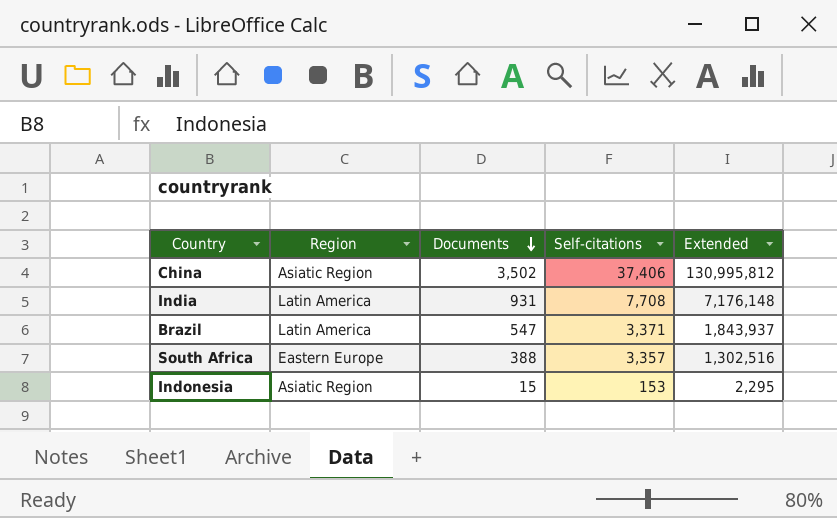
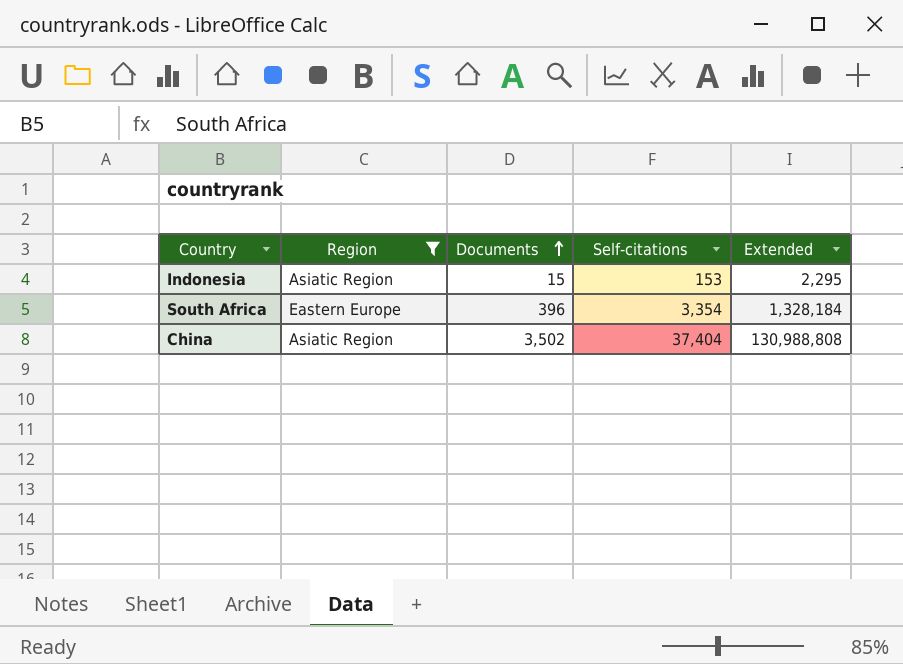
filter: none -> Region != Latin America
row order: Documents descending -> Documents ascending
South Africa | Documents: 388 -> 396
South Africa | Self-citations: 3,357 -> 3,354
South Africa | Extended: 1,302,516 -> 1,328,184
China | Self-citations: 37,406 -> 37,404
China | Extended: 130,995,812 -> 130,988,808

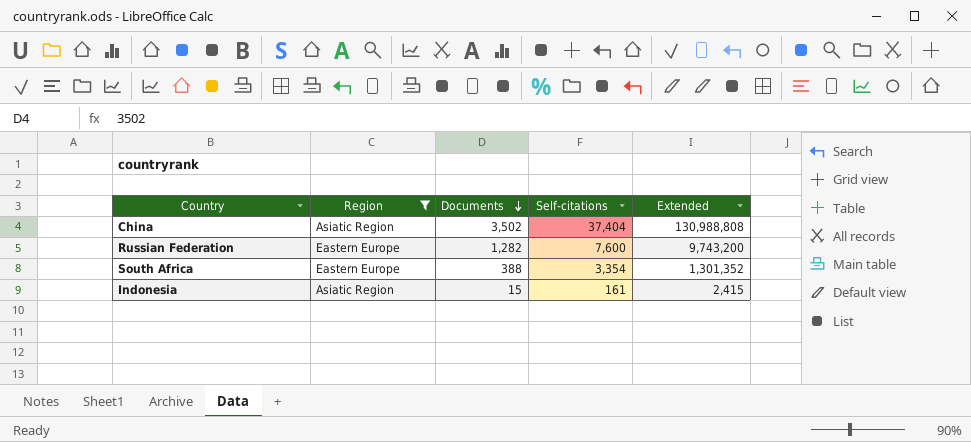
row order: Documents ascending -> Documents descending
row Russian Federation: none -> Eastern Europe | 1,282 | 7,600 | 9,743,200
South Africa | Documents: 396 -> 388
South Africa | Extended: 1,328,184 -> 1,301,352
Indonesia | Self-citations: 153 -> 161
Indonesia | Extended: 2,295 -> 2,415

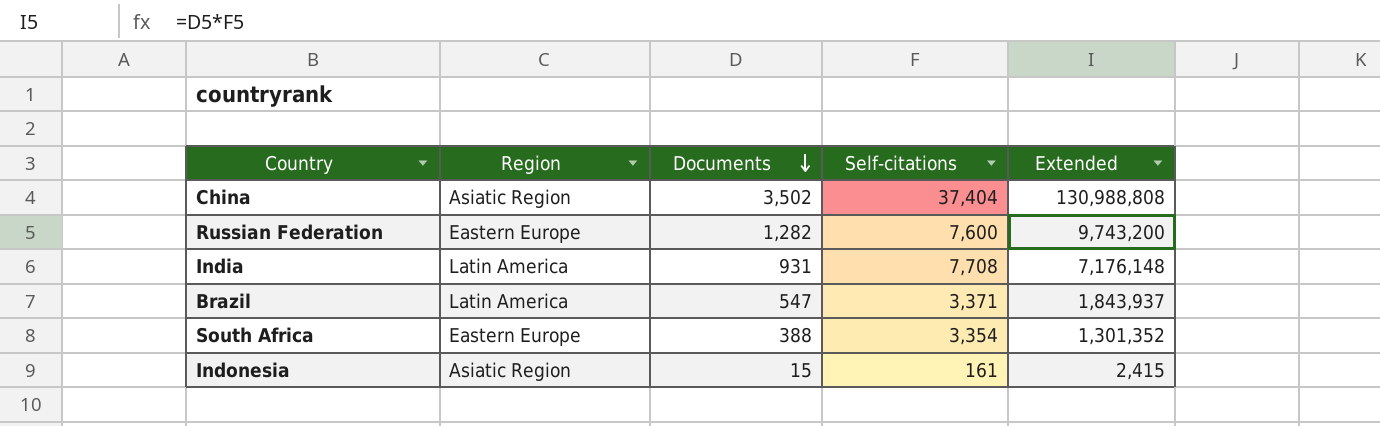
filter: Region != Latin America -> none

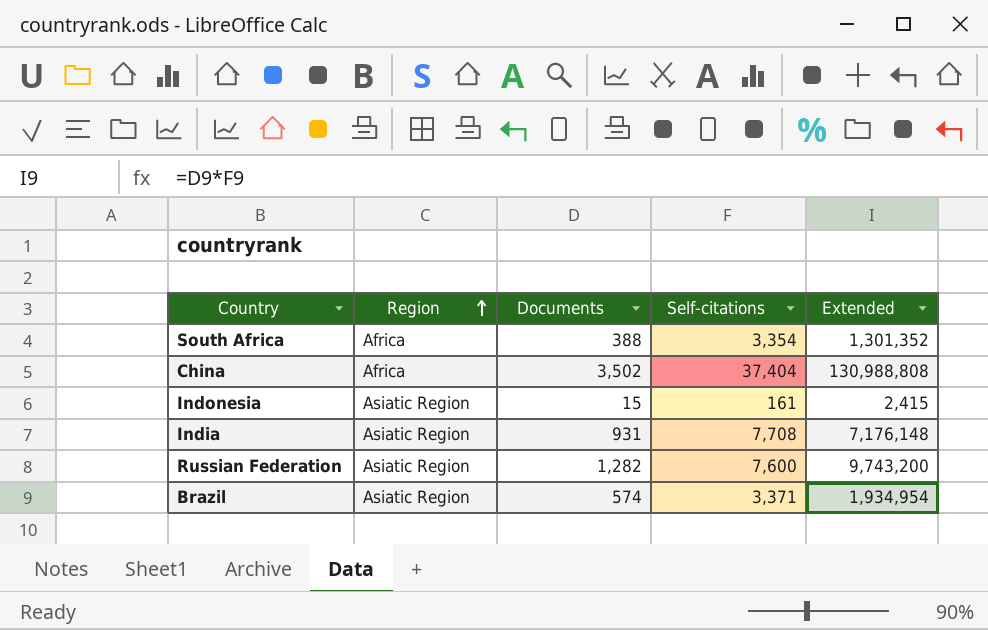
row order: Documents descending -> Region ascending
South Africa | Region: Eastern Europe -> Africa
China | Region: Asiatic Region -> Africa
India | Region: Latin America -> Asiatic Region
Russian Federation | Region: Eastern Europe -> Asiatic Region
Brazil | Region: Latin America -> Asiatic Region
Brazil | Documents: 547 -> 574
Brazil | Extended: 1,843,937 -> 1,934,954

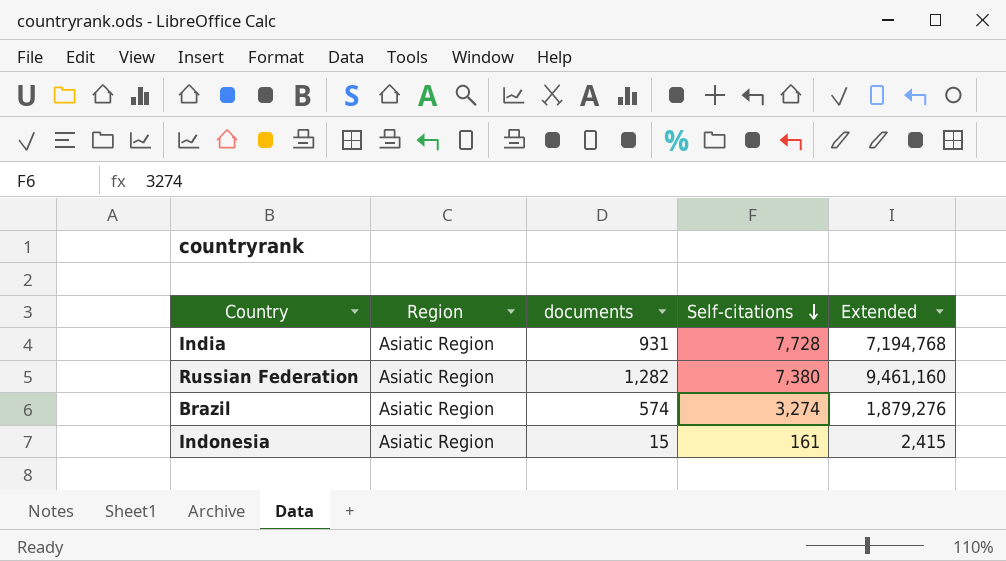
row order: Region ascending -> Self-citations descending
column name: Documents -> documents
row South Africa: Africa | 388 | 3,354 | 1,301,352 -> none
row China: Africa | 3,502 | 37,404 | 130,988,808 -> none
India | Self-citations: 7,708 -> 7,728
India | Extended: 7,176,148 -> 7,194,768
Russian Federation | Self-citations: 7,600 -> 7,380
Russian Federation | Extended: 9,743,200 -> 9,461,160
Brazil | Self-citations: 3,371 -> 3,274
Brazil | Extended: 1,934,954 -> 1,879,276

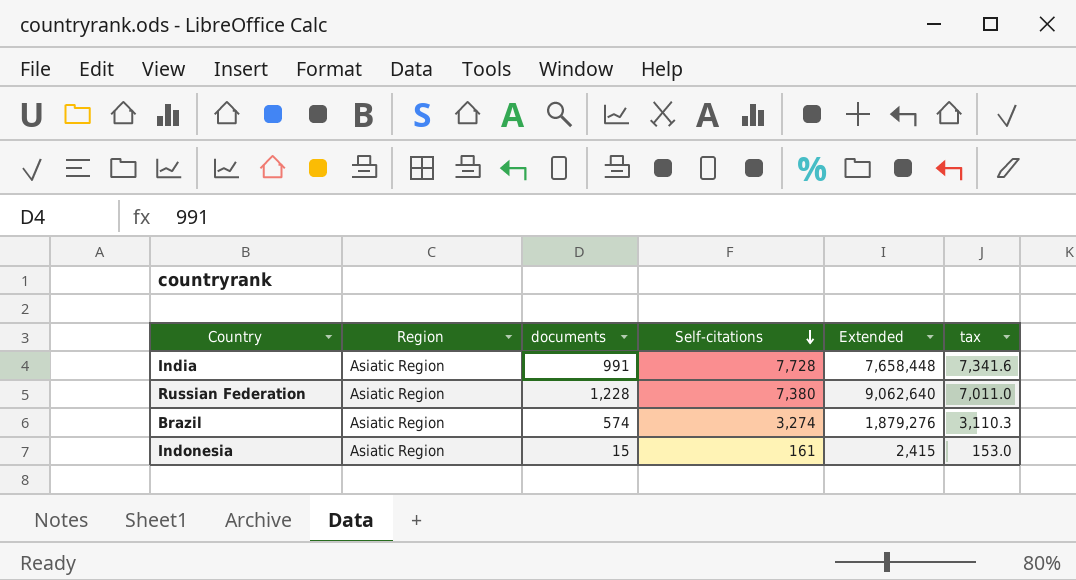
column tax | formula: none -> [Self-citations] * 0.95
India | documents: 931 -> 991
India | Extended: 7,194,768 -> 7,658,448
Russian Federation | documents: 1,282 -> 1,228
Russian Federation | Extended: 9,461,160 -> 9,062,640

